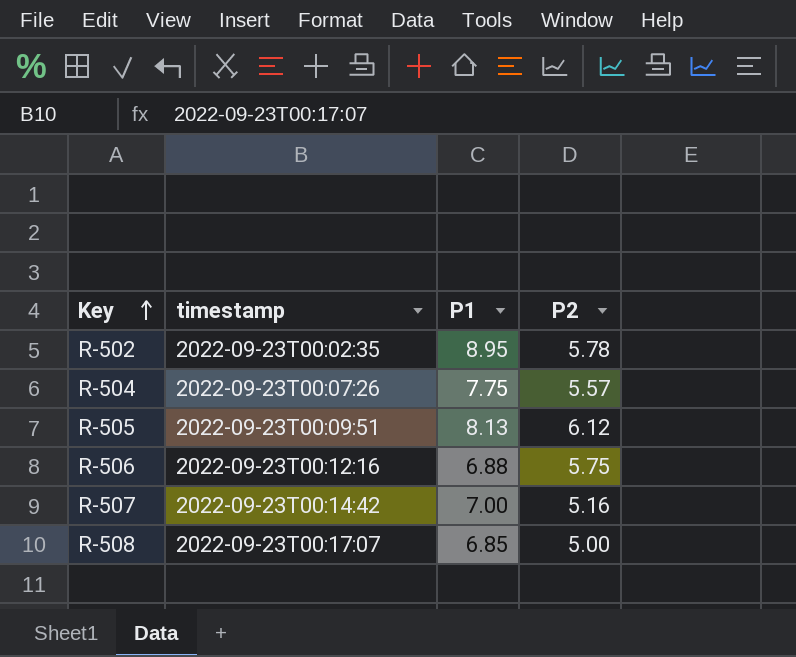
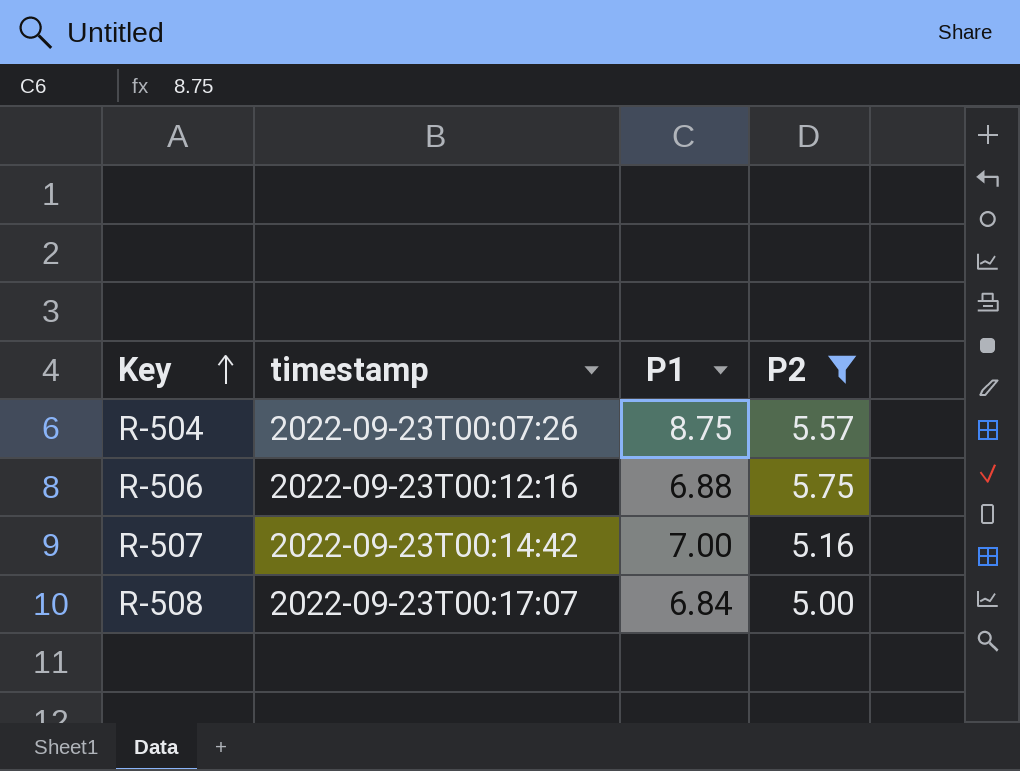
filter: none -> P2 <= 5.75
R-504 | P1: 7.75 -> 8.75
R-508 | P1: 6.85 -> 6.84

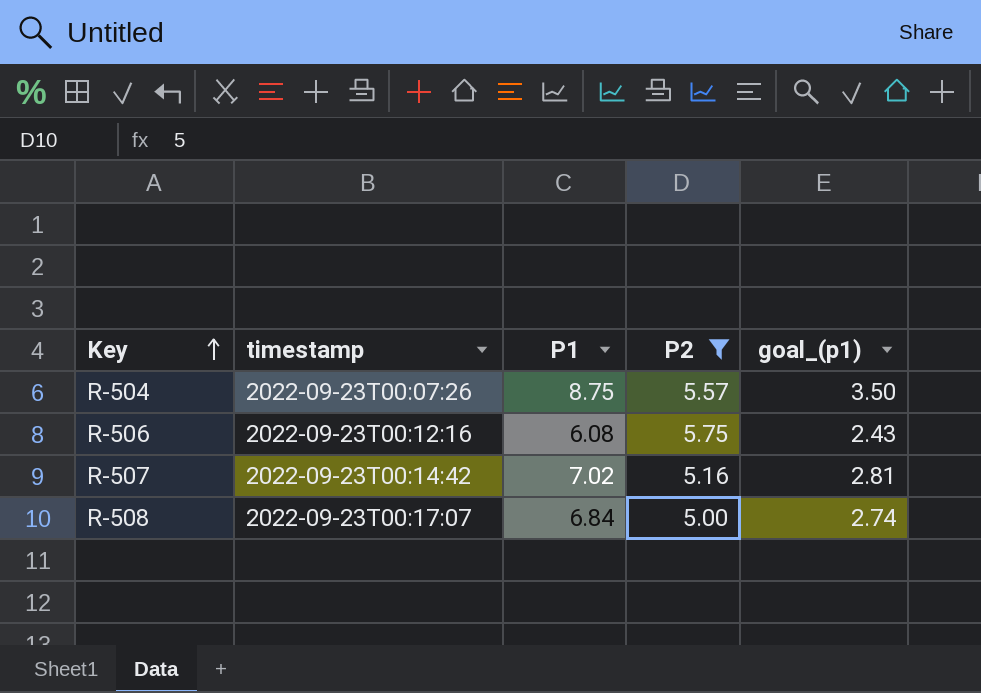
column goal_(p1) | formula: none -> [P1] * 0.4
R-506 | P1: 6.88 -> 6.08
R-507 | P1: 7.00 -> 7.02

